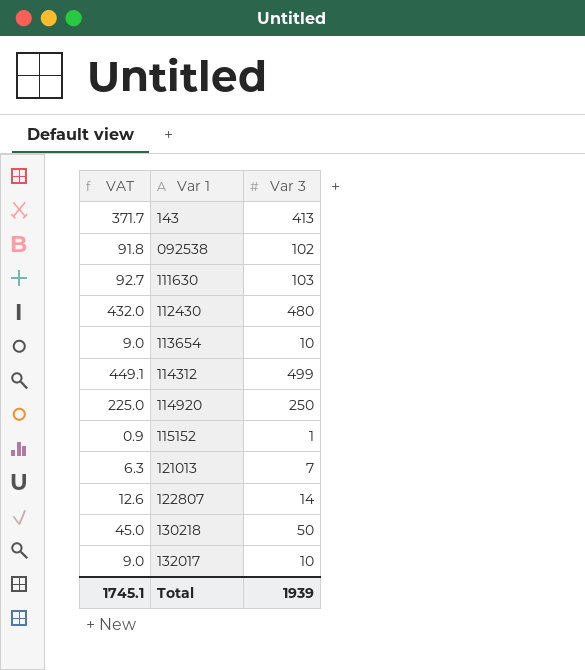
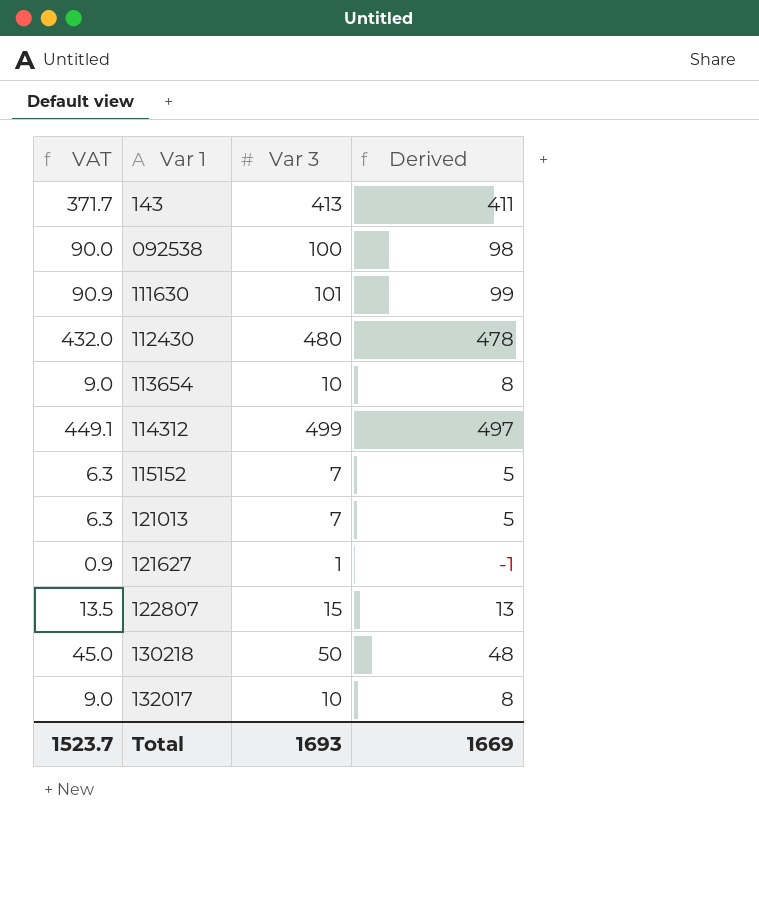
column Derived | formula: none -> [Var 3] - 2
row 114920: 225.0 | 250 -> none
092538 | VAT: 91.8 -> 90.0
092538 | Var 3: 102 -> 100
111630 | VAT: 92.7 -> 90.9
111630 | Var 3: 103 -> 101
115152 | VAT: 0.9 -> 6.3
115152 | Var 3: 1 -> 7
row 121627: none -> 0.9 | 1 | -1
122807 | VAT: 12.6 -> 13.5
122807 | Var 3: 14 -> 15
Total | VAT: 1745.1 -> 1523.7
Total | Var 3: 1939 -> 1693

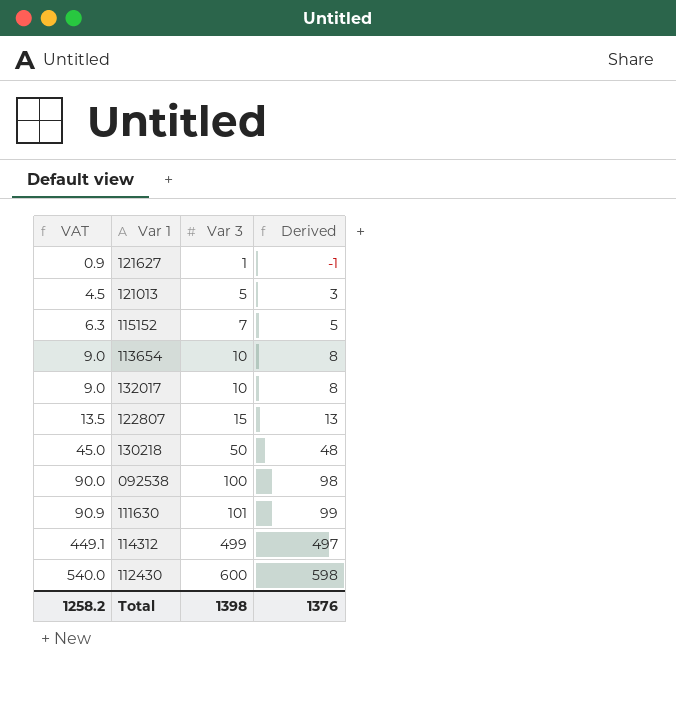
row order: Var 1 ascending -> VAT ascending
row 143: 371.7 | 413 | 411 -> none
121013 | VAT: 6.3 -> 4.5
121013 | Var 3: 7 -> 5
121013 | Derived: 5 -> 3
112430 | VAT: 432.0 -> 540.0
112430 | Var 3: 480 -> 600
112430 | Derived: 478 -> 598
Total | VAT: 1523.7 -> 1258.2
Total | Var 3: 1693 -> 1398
Total | Derived: 1669 -> 1376

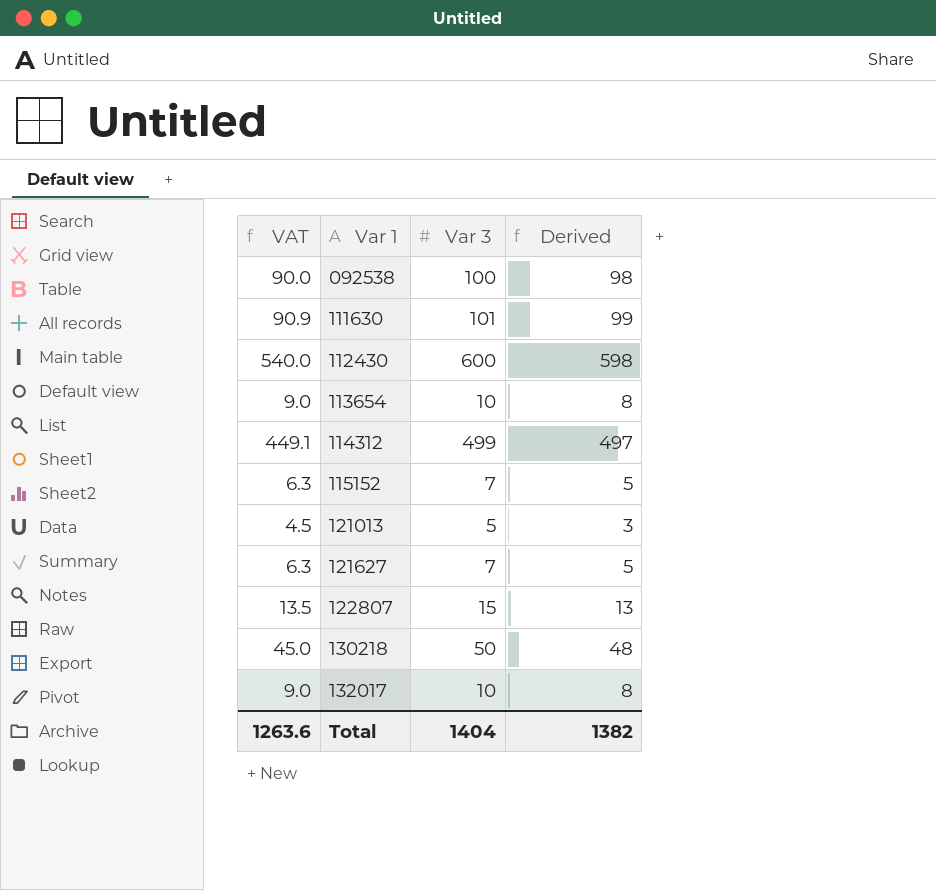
row order: VAT ascending -> Var 1 ascending
121627 | VAT: 0.9 -> 6.3
121627 | Var 3: 1 -> 7
121627 | Derived: -1 -> 5
Total | VAT: 1258.2 -> 1263.6
Total | Var 3: 1398 -> 1404
Total | Derived: 1376 -> 1382

